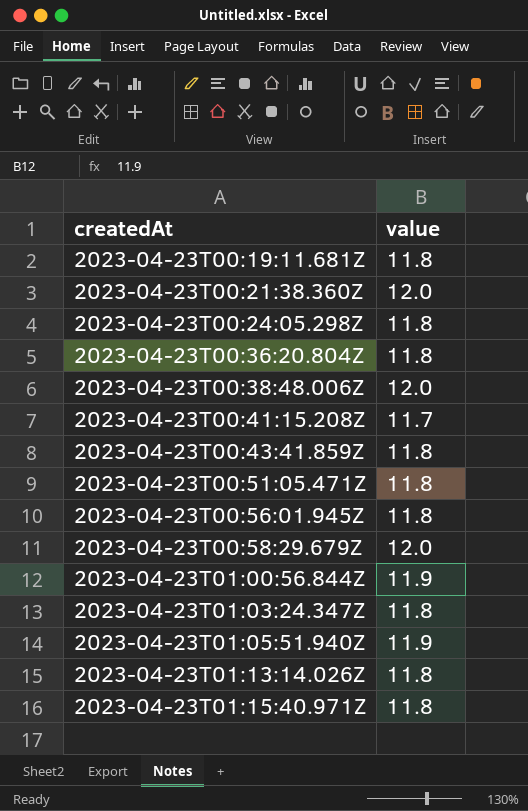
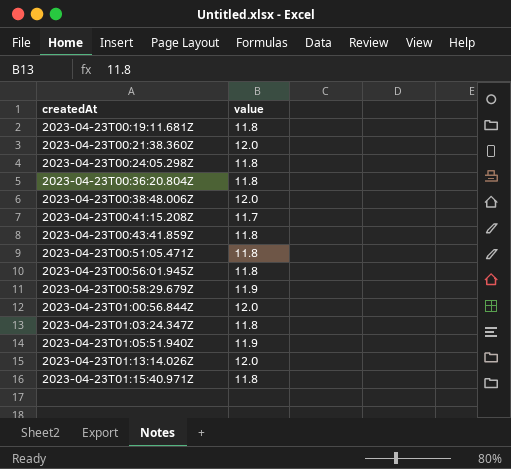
2023-04-23T00:58:29.679Z | value: 12.0 -> 11.9
2023-04-23T01:00:56.844Z | value: 11.9 -> 12.0
2023-04-23T01:13:14.026Z | value: 11.8 -> 12.0

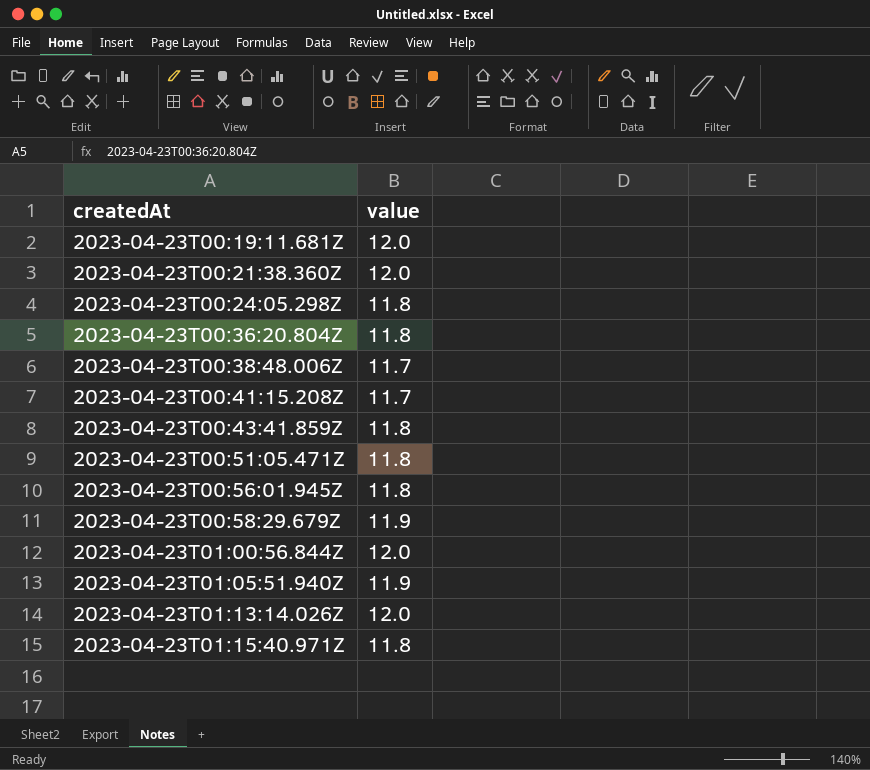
row 2023-04-23T01:03:24.347Z: 11.8 -> none
2023-04-23T00:19:11.681Z | value: 11.8 -> 12.0
2023-04-23T00:38:48.006Z | value: 12.0 -> 11.7

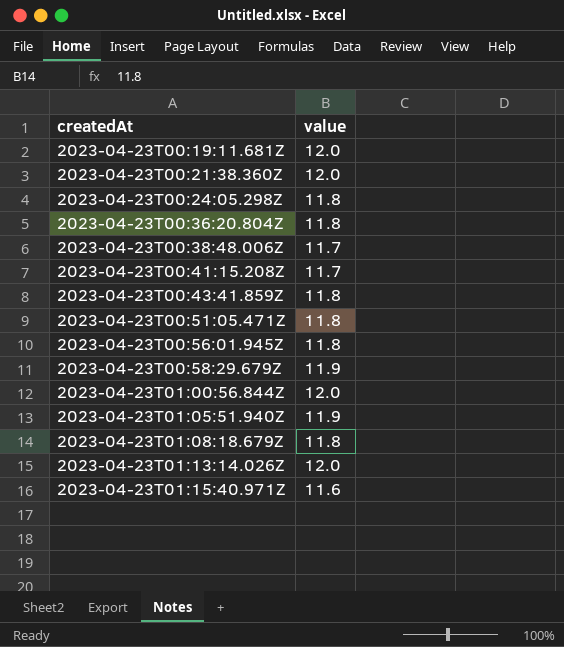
row 2023-04-23T01:08:18.679Z: none -> 11.8
2023-04-23T01:15:40.971Z | value: 11.8 -> 11.6

